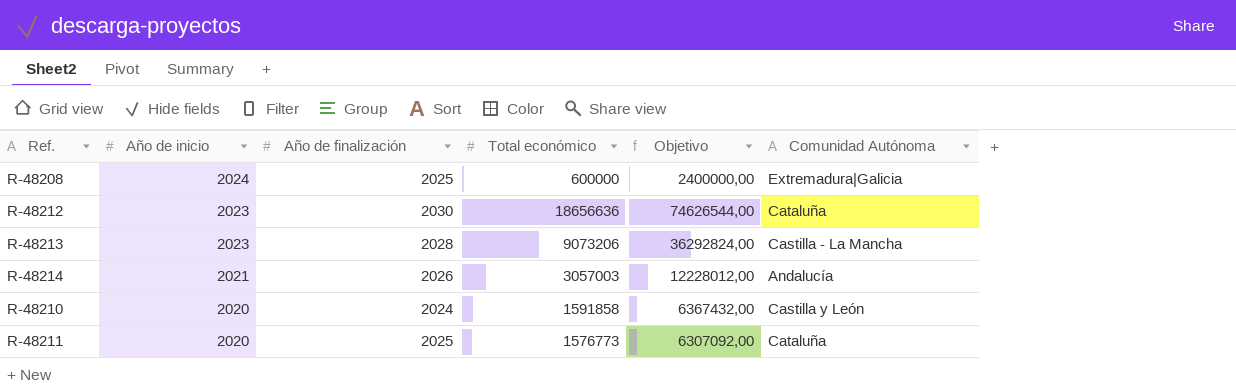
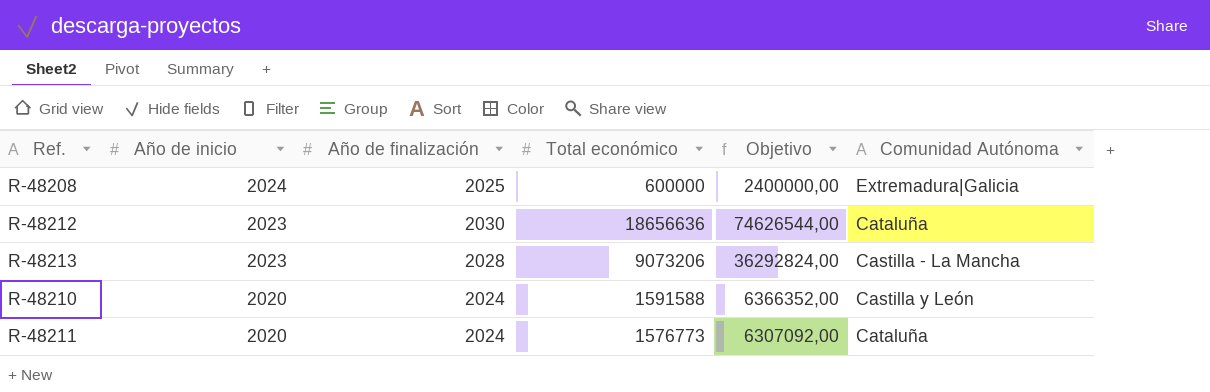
row R-48214: 2021 | 2026 | 3057003 | 12228012,00 | Andalucía -> none
R-48210 | Total económico: 1591858 -> 1591588
R-48210 | Objetivo: 6367432,00 -> 6366352,00
R-48211 | Año de finalización: 2025 -> 2024

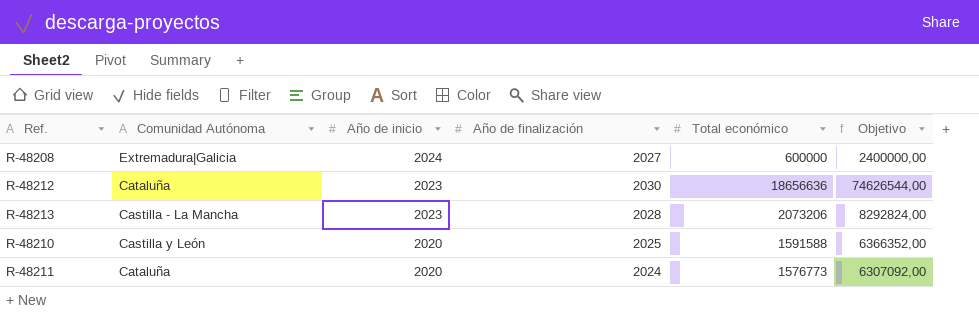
column Comunidad Autónoma | position: 6 -> 2
R-48208 | Año de finalización: 2025 -> 2027
R-48213 | Total económico: 9073206 -> 2073206
R-48213 | Objetivo: 36292824,00 -> 8292824,00
R-48210 | Año de finalización: 2024 -> 2025

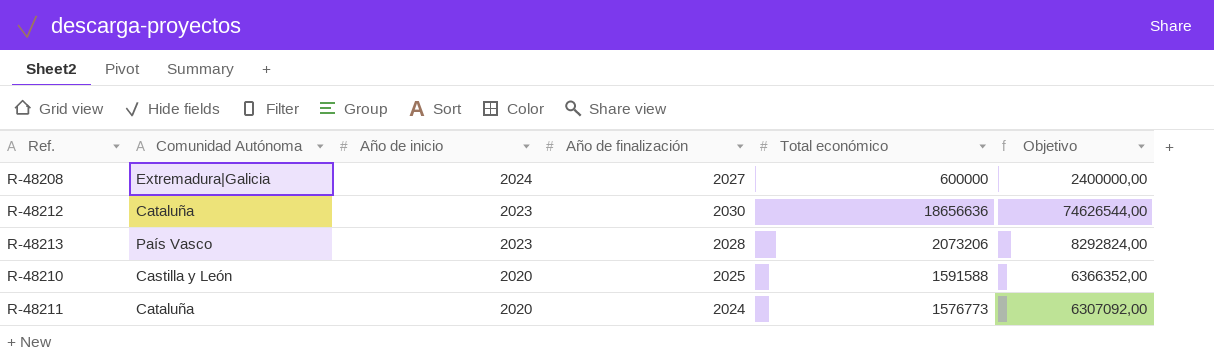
R-48213 | Comunidad Autónoma: Castilla - La Mancha -> País Vasco

